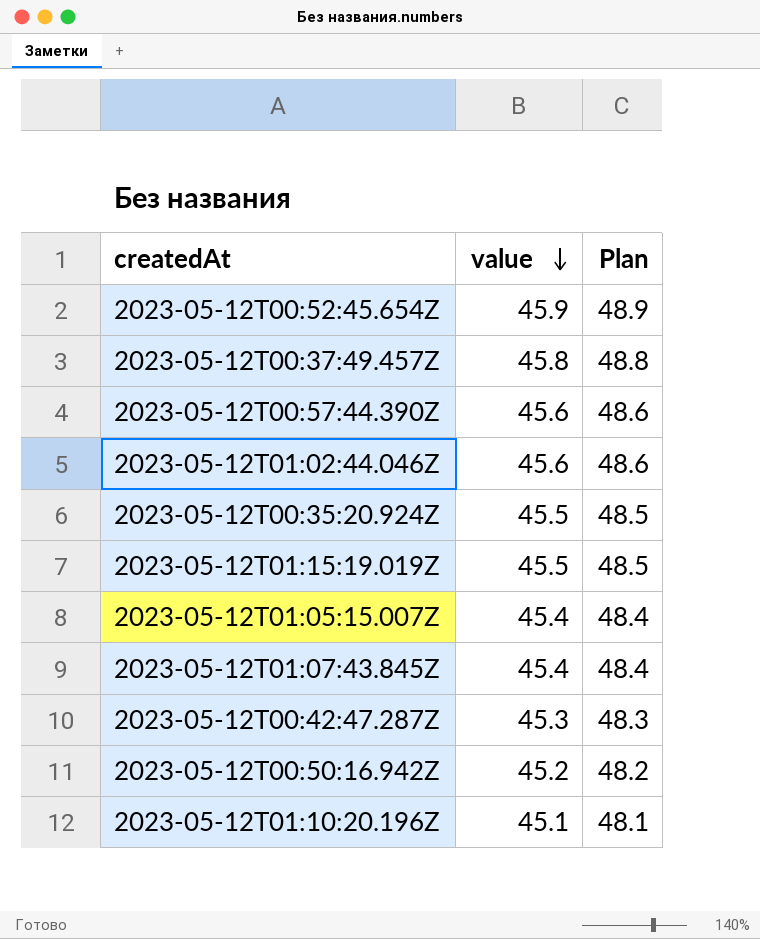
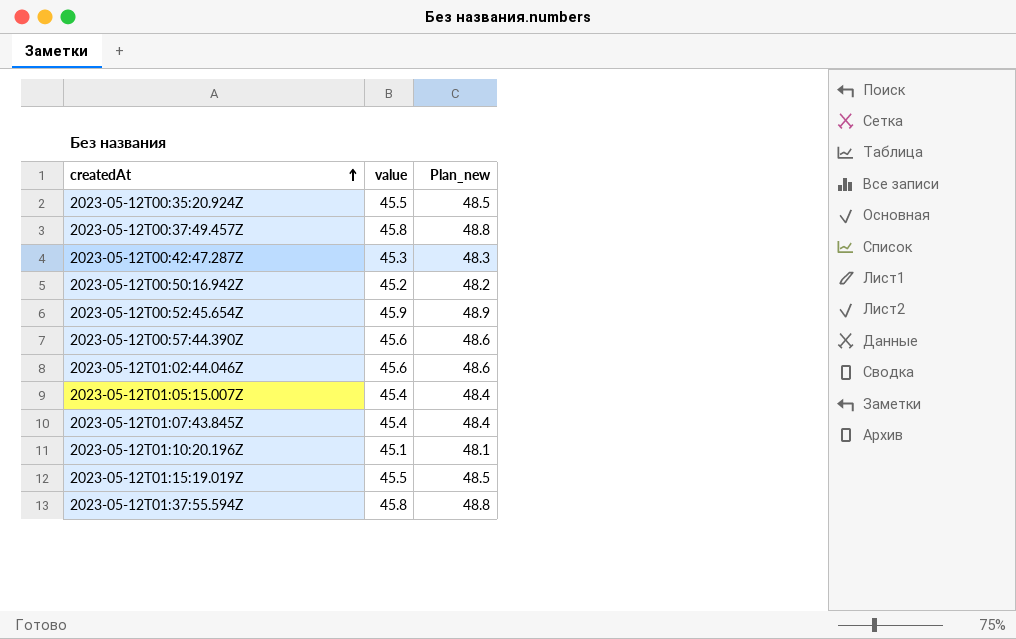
row order: value descending -> createdAt ascending
column name: Plan -> Plan_new
row 2023-05-12T01:37:55.594Z: none -> 45.8 | 48.8

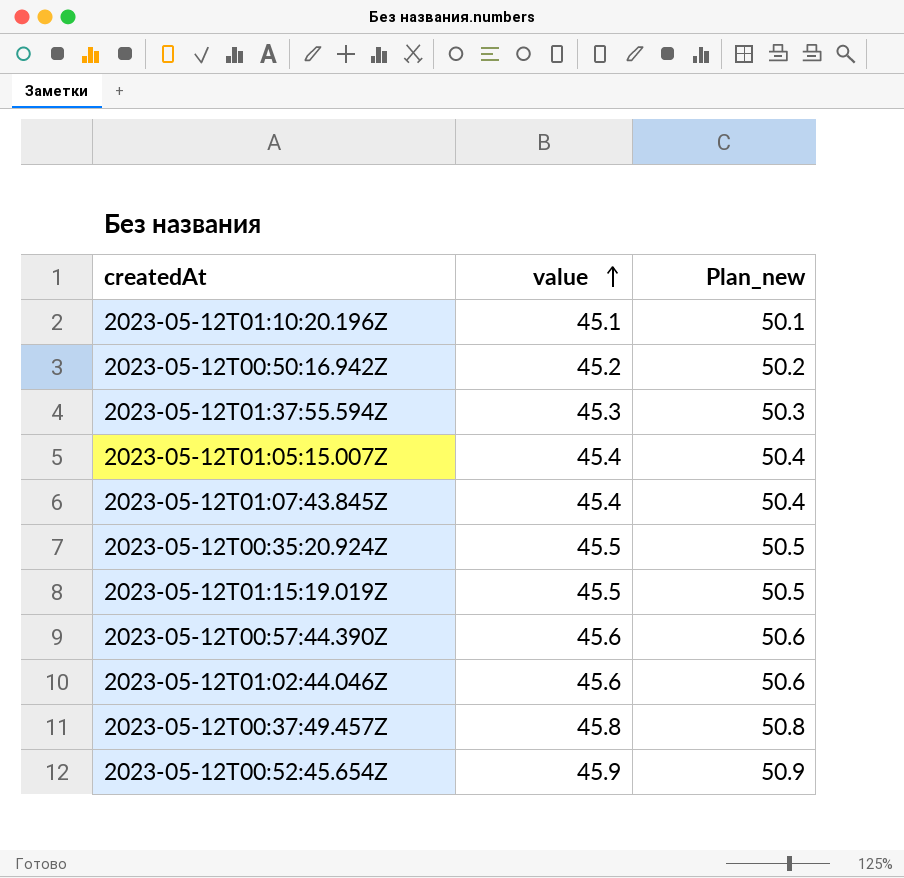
row order: createdAt ascending -> value ascending
column Plan_new | formula: [value] + 3 -> [value] + 5
row 2023-05-12T00:42:47.287Z: 45.3 | 48.3 -> none
2023-05-12T01:37:55.594Z | value: 45.8 -> 45.3

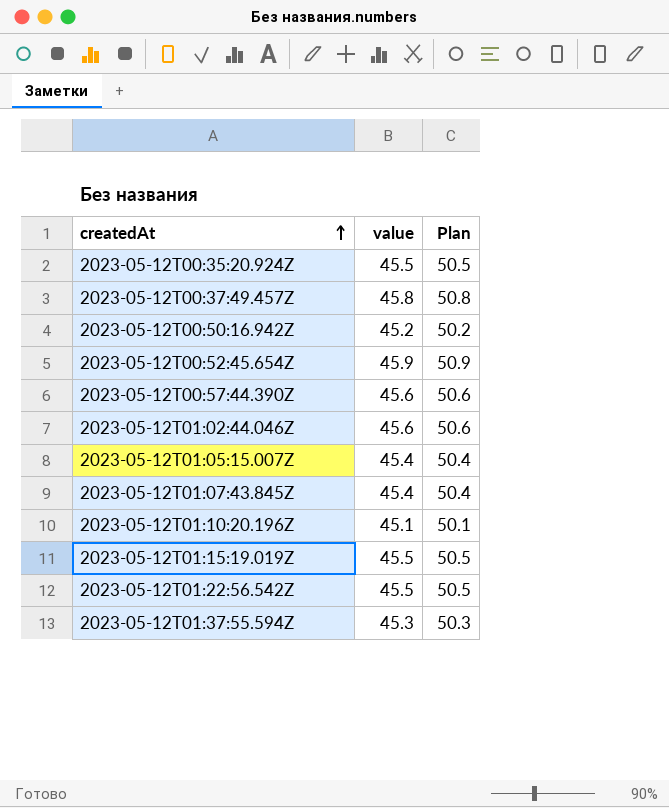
row order: value ascending -> createdAt ascending
column name: Plan_new -> Plan
row 2023-05-12T01:22:56.542Z: none -> 45.5 | 50.5

